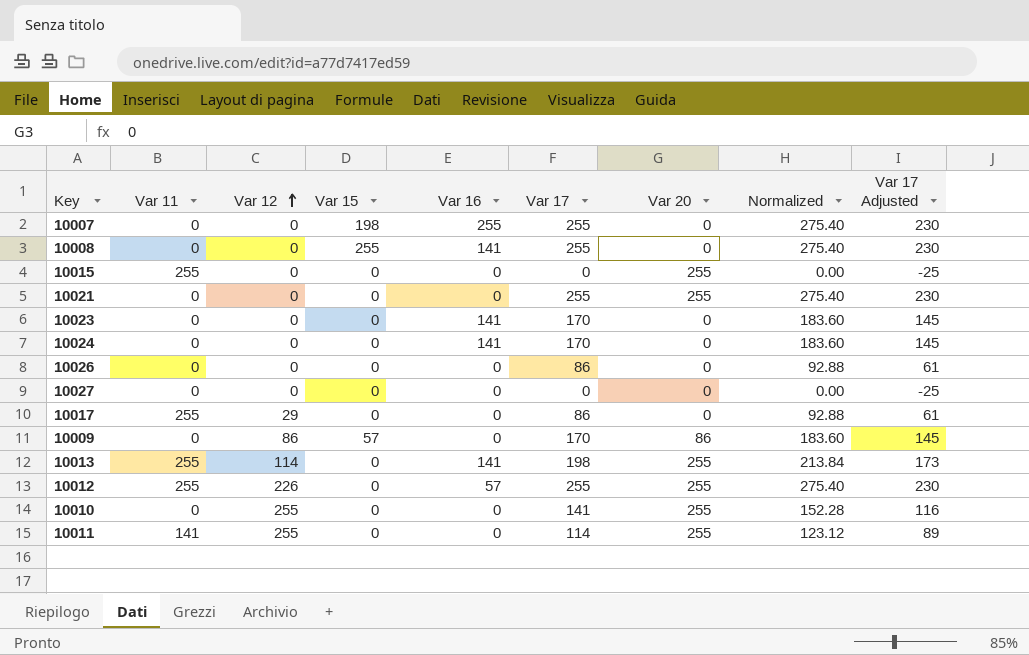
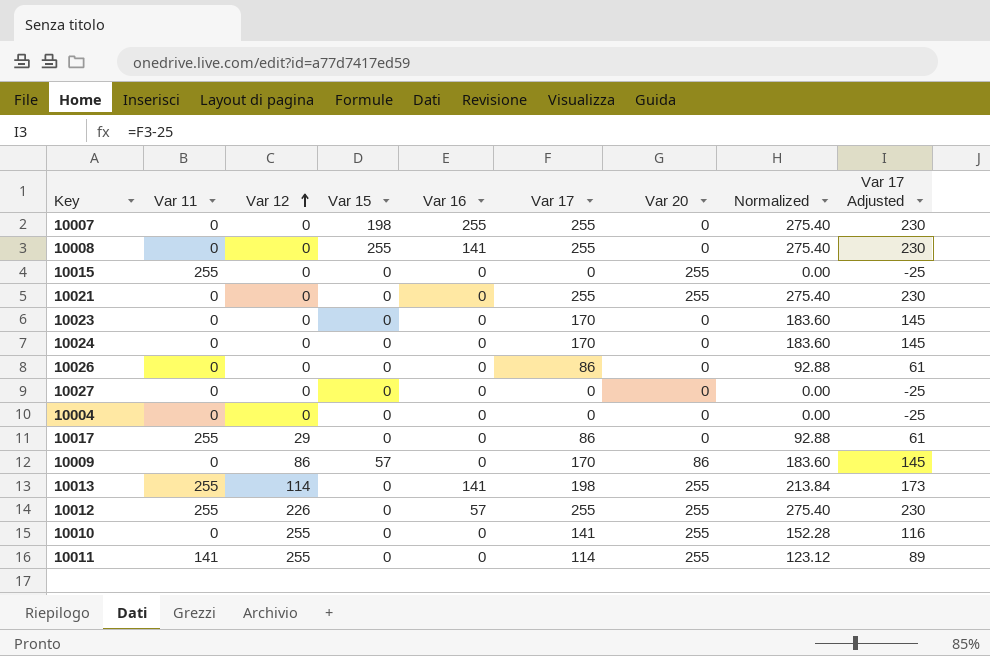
10023 | Var 16: 141 -> 0
10024 | Var 16: 141 -> 0
row 10004: none -> 0 | 0 | 0 | 0 | 0 | 0 | 0.00 | -25

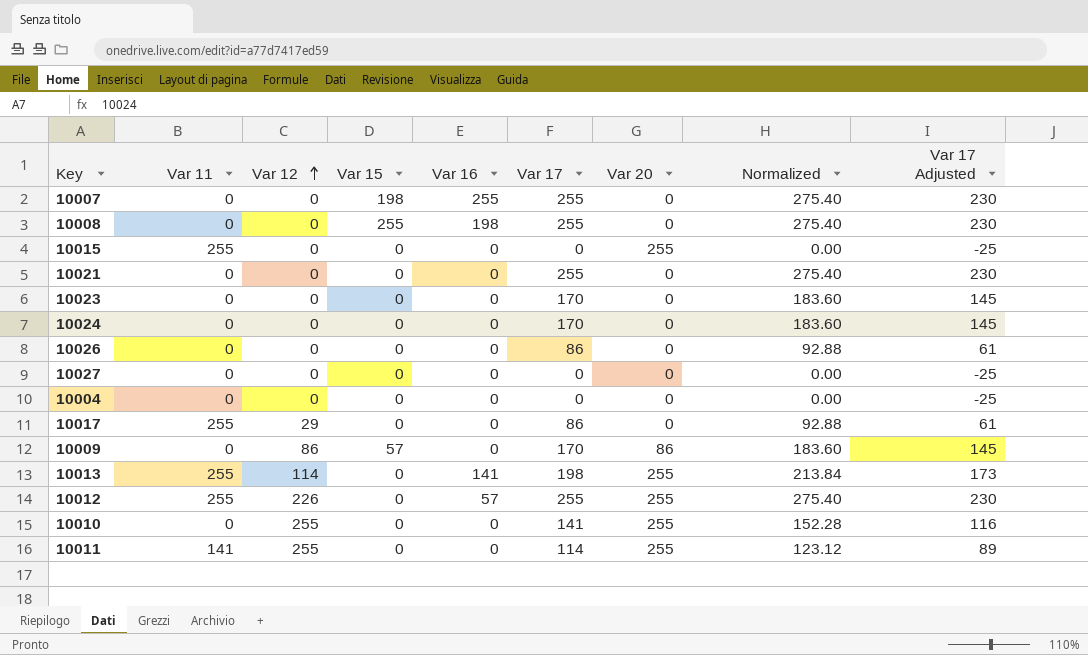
10008 | Var 16: 141 -> 198
10021 | Var 20: 255 -> 0

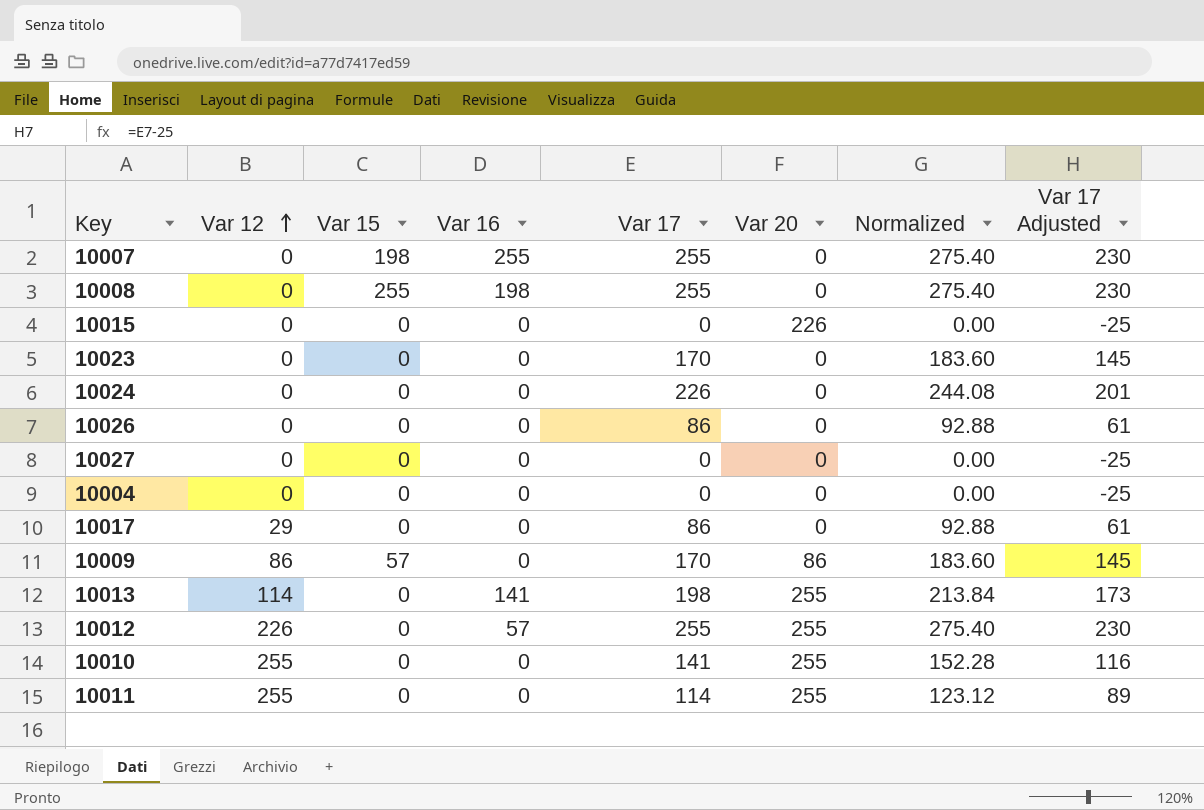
column Var 11 | position: 2 -> none
row 10021: 0 | 0 | 0 | 0 | 255 | 0 | 275.40 | 230 -> none
10015 | Var 20: 255 -> 226
10024 | Var 17: 170 -> 226
10024 | Normalized: 183.60 -> 244.08
10024 | Var 17 Adjusted: 145 -> 201

